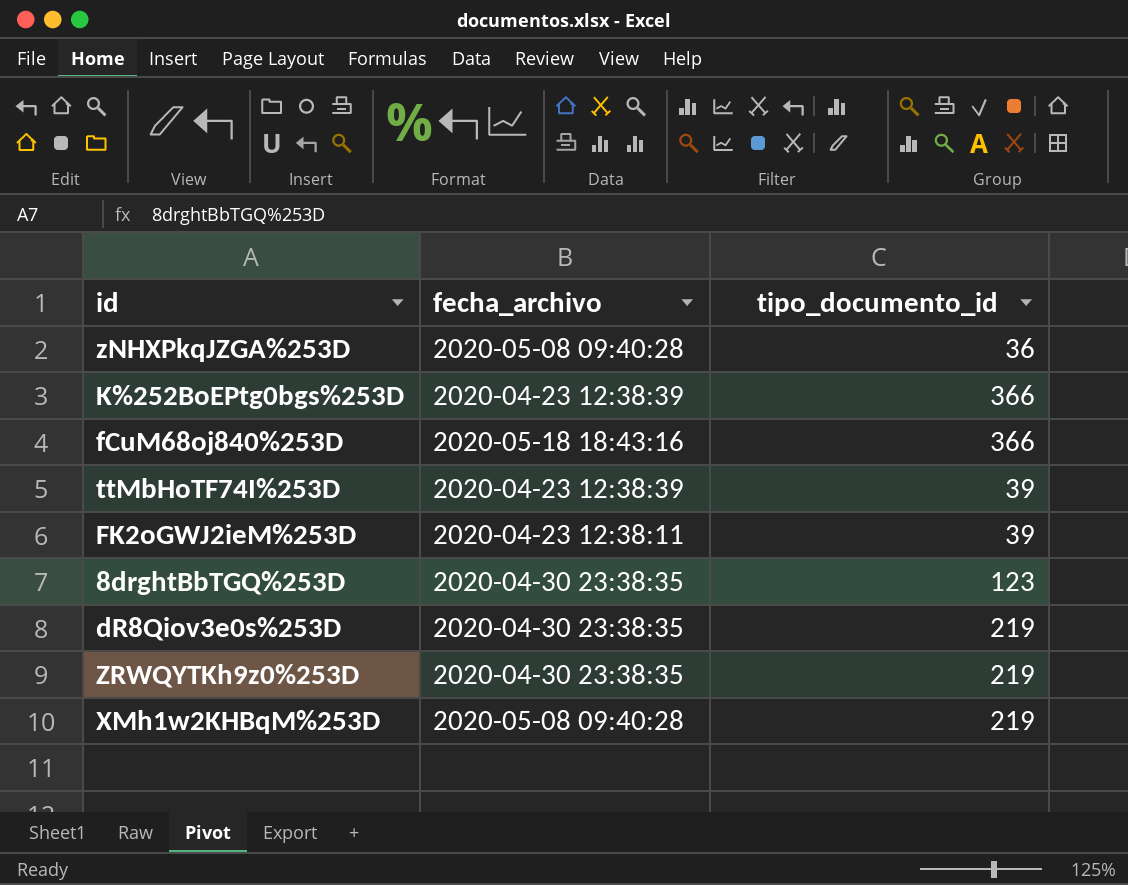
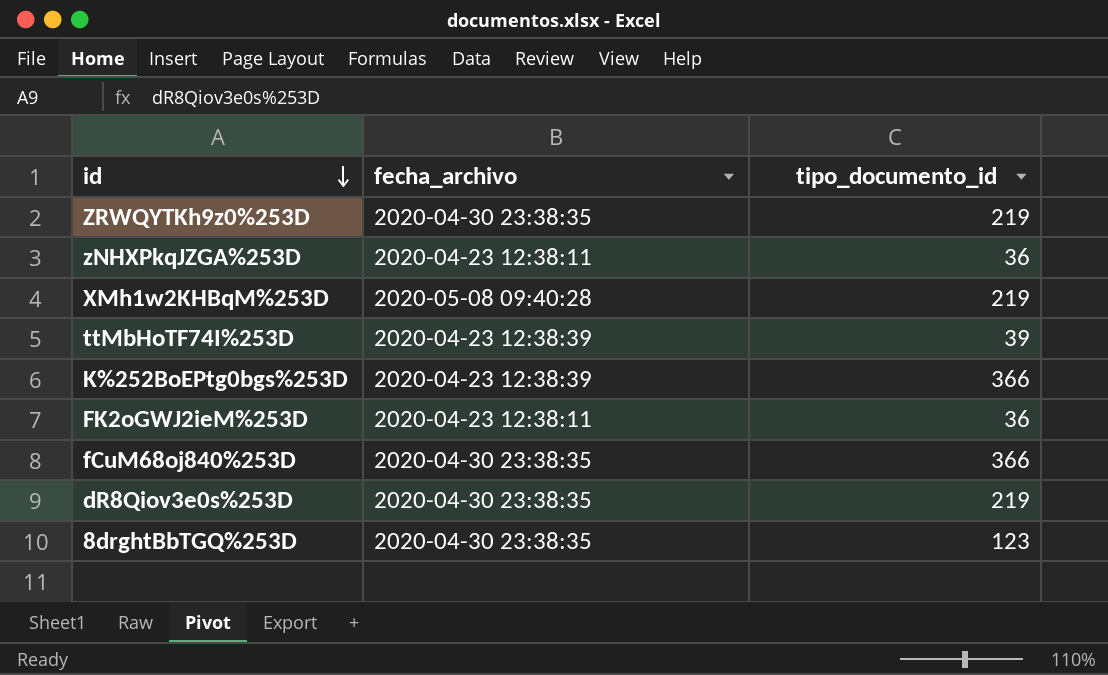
row order: none -> id descending
zNHXPkqJZGA%253D | fecha_archivo: 2020-05-08 09:40:28 -> 2020-04-23 12:38:11
FK2oGWJ2ieM%253D | tipo_documento_id: 39 -> 36
fCuM68oj840%253D | fecha_archivo: 2020-05-18 18:43:16 -> 2020-04-30 23:38:35

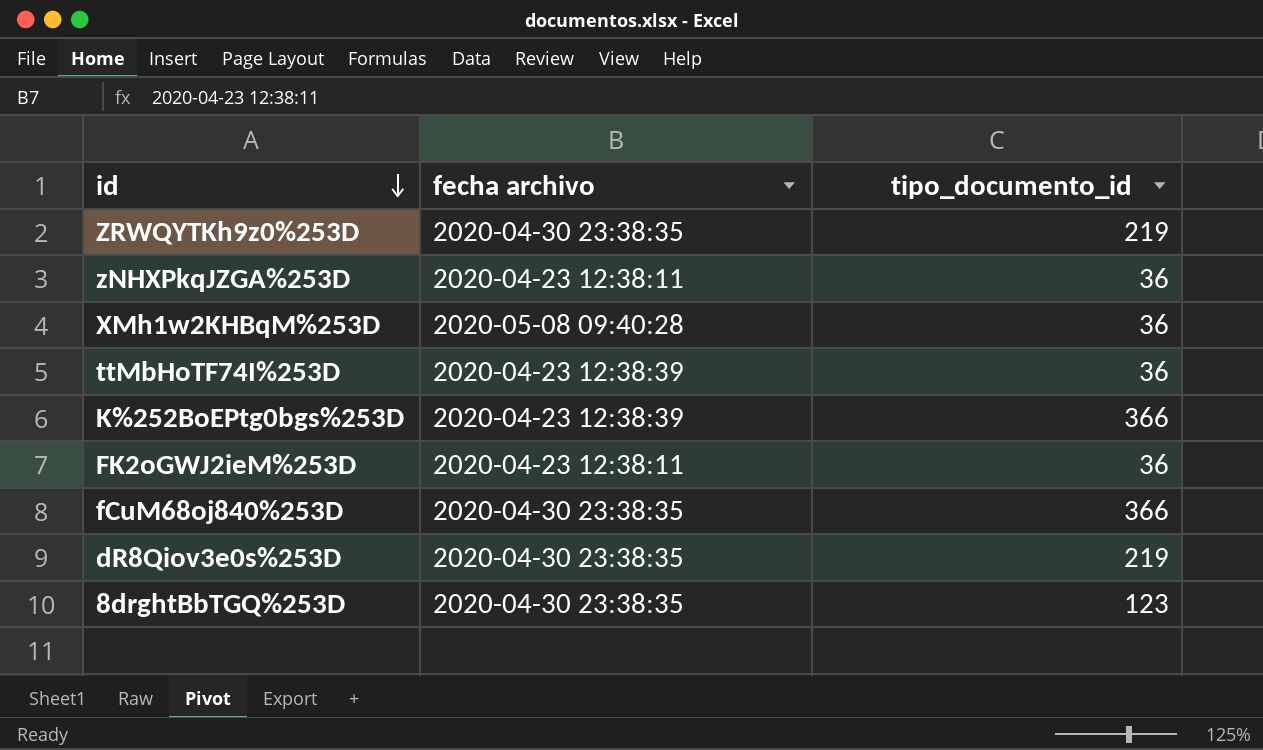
column name: fecha_archivo -> fecha archivo
XMh1w2KHBqM%253D | tipo_documento_id: 219 -> 36
ttMbHoTF74I%253D | tipo_documento_id: 39 -> 36

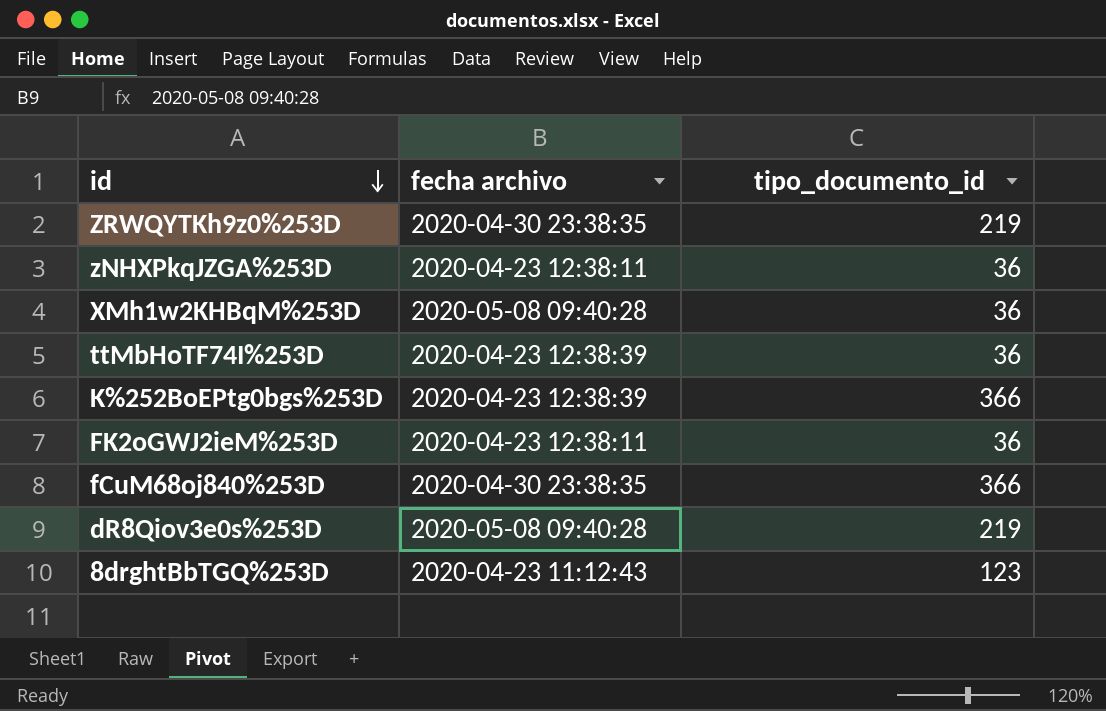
dR8Qiov3e0s%253D | fecha archivo: 2020-04-30 23:38:35 -> 2020-05-08 09:40:28
8drghtBbTGQ%253D | fecha archivo: 2020-04-30 23:38:35 -> 2020-04-23 11:12:43

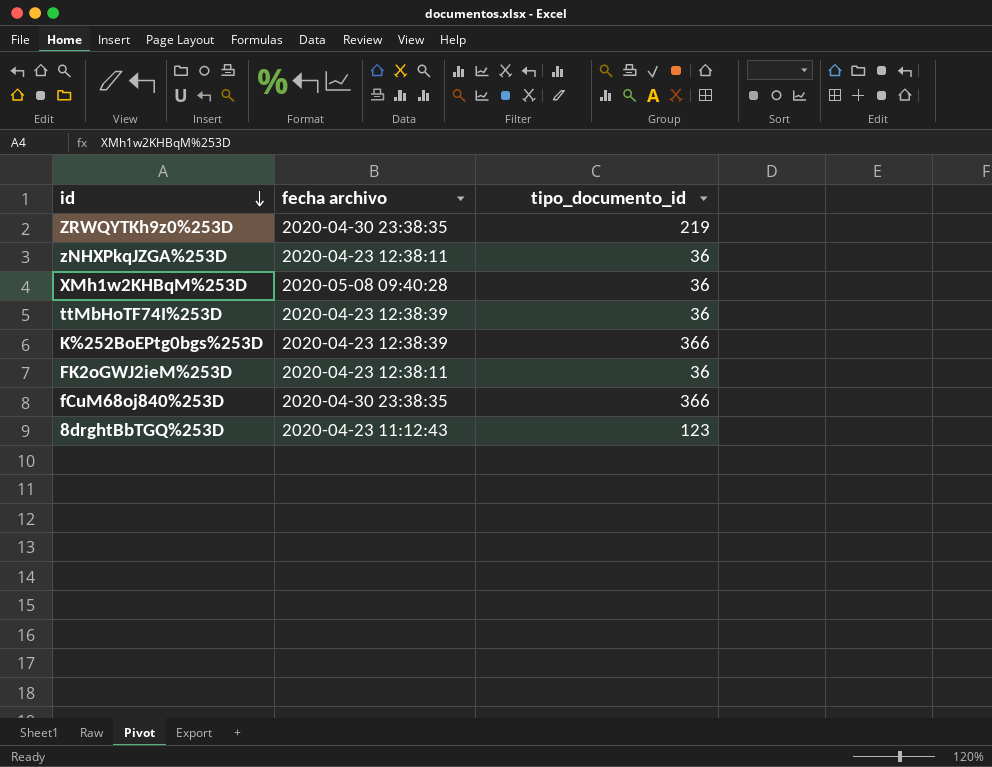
row dR8Qiov3e0s%253D: 2020-05-08 09:40:28 | 219 -> none

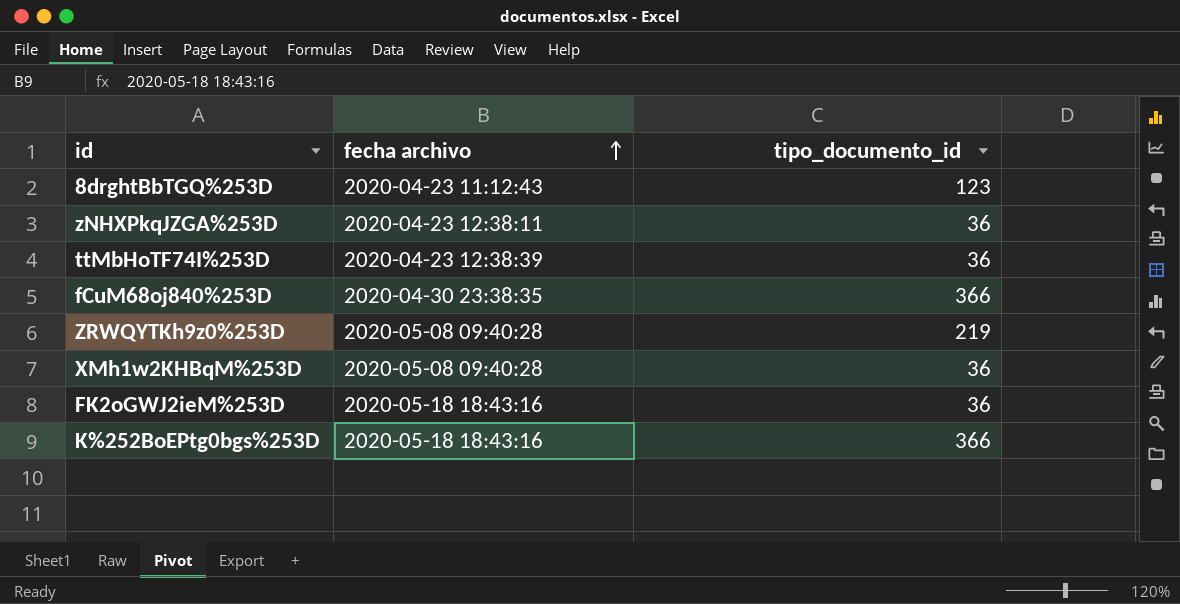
row order: id descending -> fecha archivo ascending
ZRWQYTKh9z0%253D | fecha archivo: 2020-04-30 23:38:35 -> 2020-05-08 09:40:28
FK2oGWJ2ieM%253D | fecha archivo: 2020-04-23 12:38:11 -> 2020-05-18 18:43:16
K%252BoEPtg0bgs%253D | fecha archivo: 2020-04-23 12:38:39 -> 2020-05-18 18:43:16

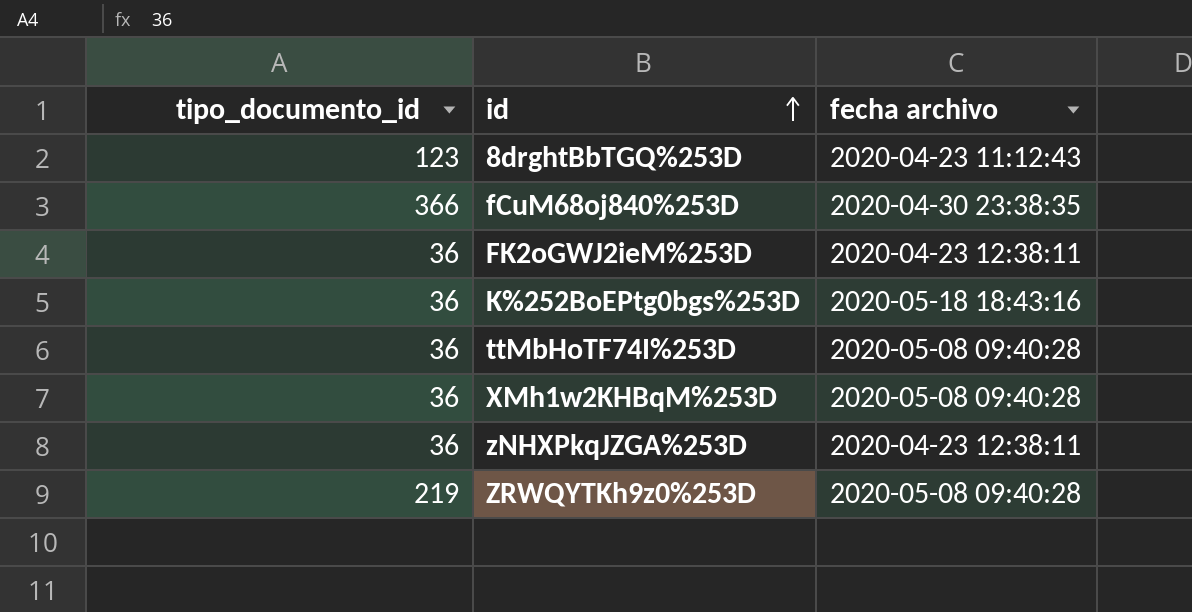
row order: fecha archivo ascending -> id ascending
column tipo_documento_id | position: 3 -> 1
FK2oGWJ2ieM%253D | fecha archivo: 2020-05-18 18:43:16 -> 2020-04-23 12:38:11
K%252BoEPtg0bgs%253D | tipo_documento_id: 366 -> 36
ttMbHoTF74I%253D | fecha archivo: 2020-04-23 12:38:39 -> 2020-05-08 09:40:28

